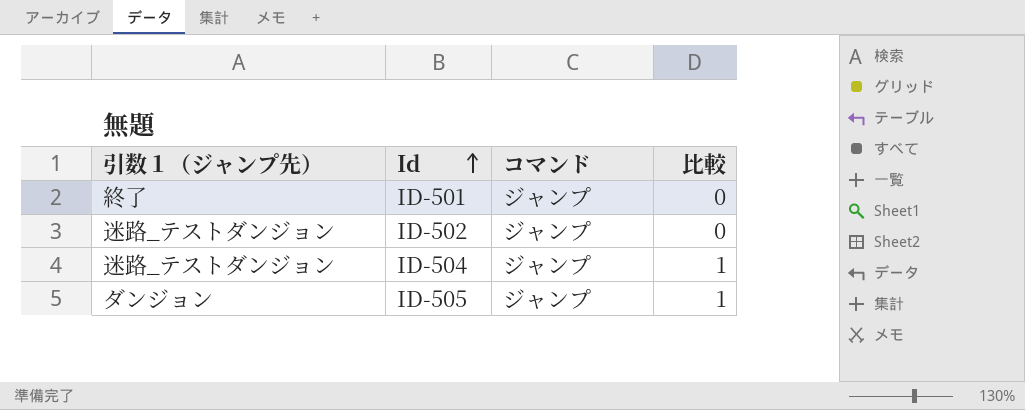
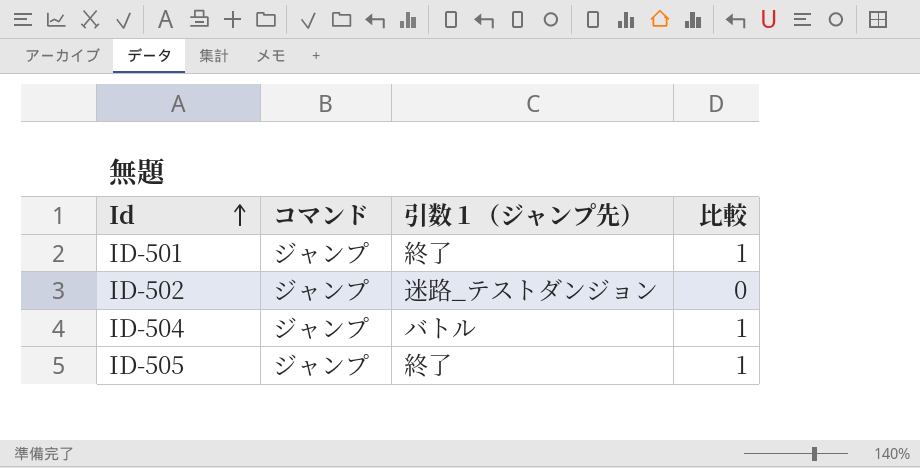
column 引数１（ジャンプ先） | position: 1 -> 3
ID-501 | 比較: 0 -> 1
ID-504 | 引数１（ジャンプ先）: 迷路_テストダンジョン -> バトル
ID-505 | 引数１（ジャンプ先）: ダンジョン -> 終了

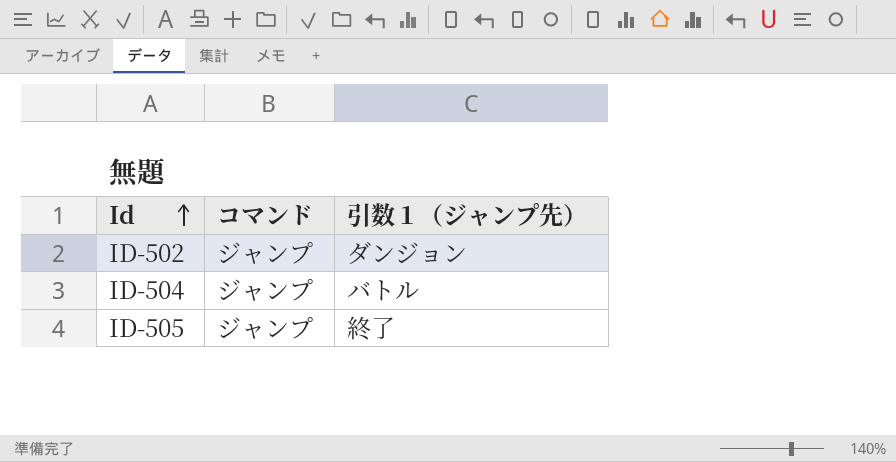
column 比較 | position: 4 -> none
row ID-501: ジャンプ | 終了 | 1 -> none
ID-502 | 引数１（ジャンプ先）: 迷路_テストダンジョン -> ダンジョン

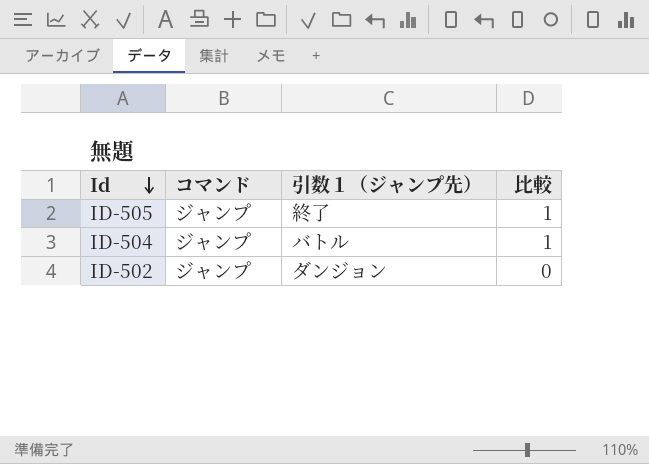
row order: Id ascending -> Id descending
column 比較 | position: none -> 4

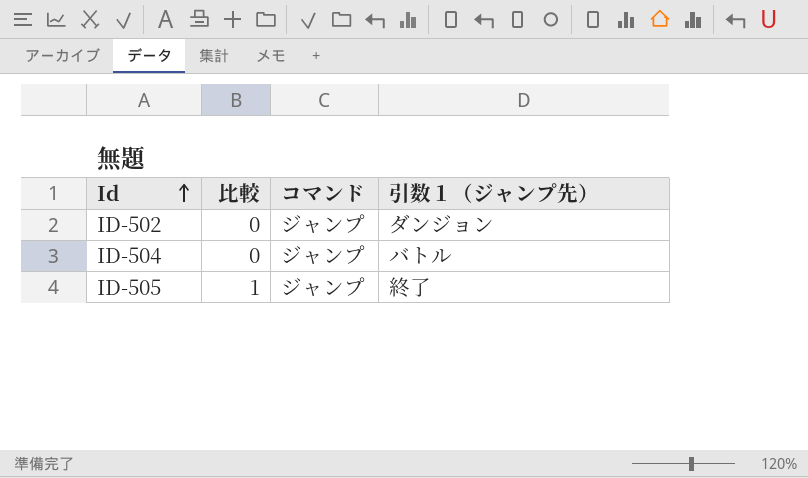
row order: Id descending -> Id ascending
column 比較 | position: 4 -> 2
ID-504 | 比較: 1 -> 0

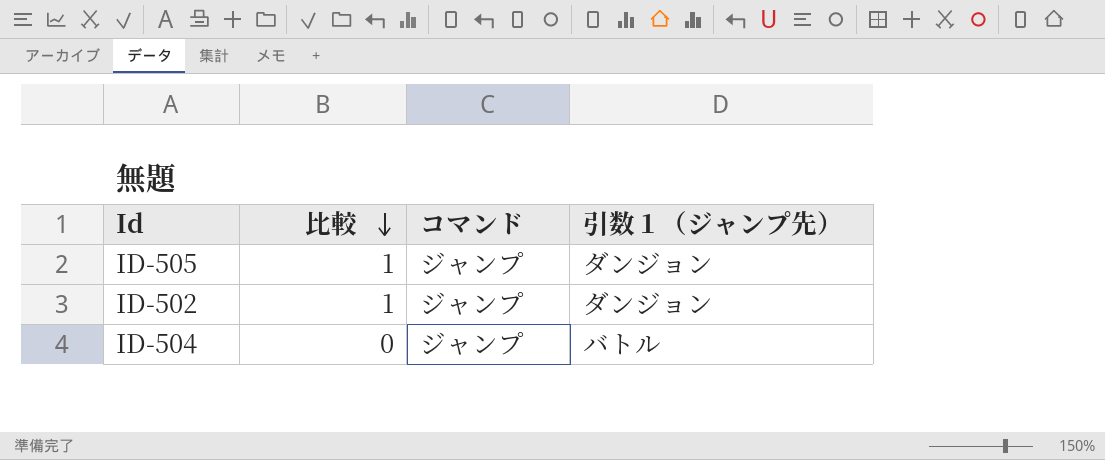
row order: Id ascending -> 比較 descending
ID-505 | 引数１（ジャンプ先）: 終了 -> ダンジョン
ID-502 | 比較: 0 -> 1

